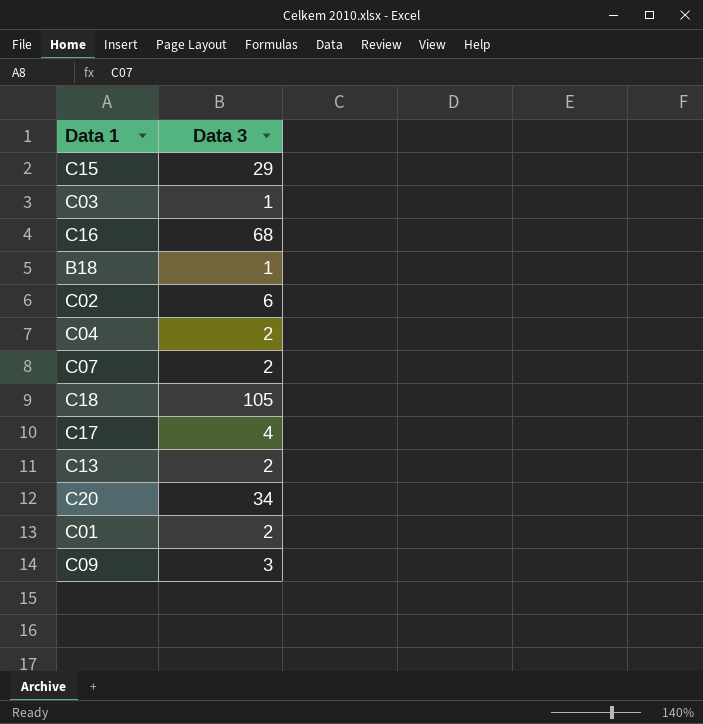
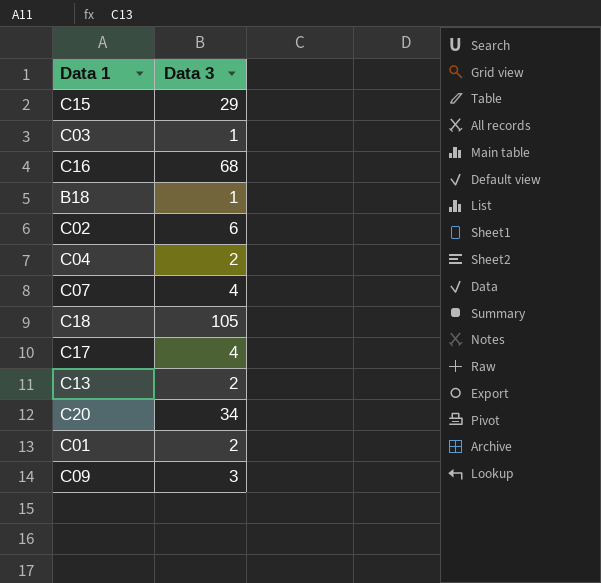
C07 | Data 3: 2 -> 4

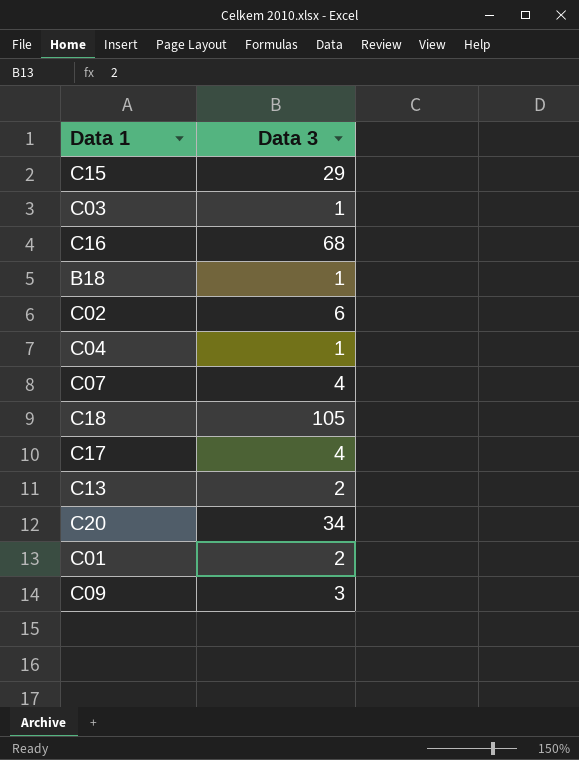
C04 | Data 3: 2 -> 1

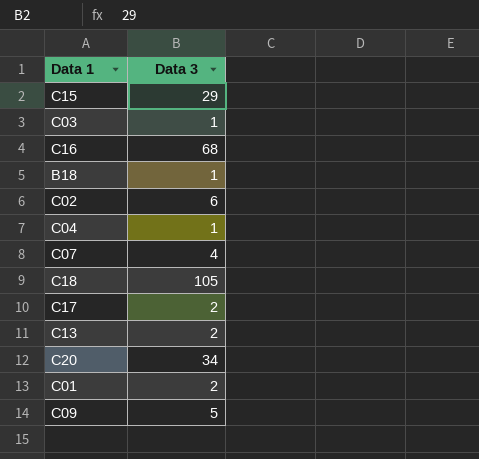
C17 | Data 3: 4 -> 2
C09 | Data 3: 3 -> 5

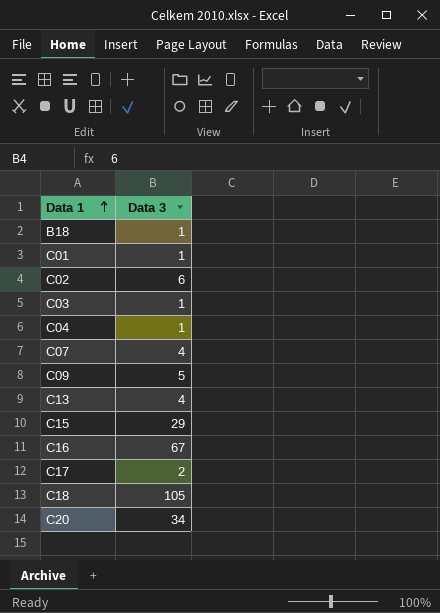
row order: none -> Data 1 ascending
C01 | Data 3: 2 -> 1
C13 | Data 3: 2 -> 4
C16 | Data 3: 68 -> 67

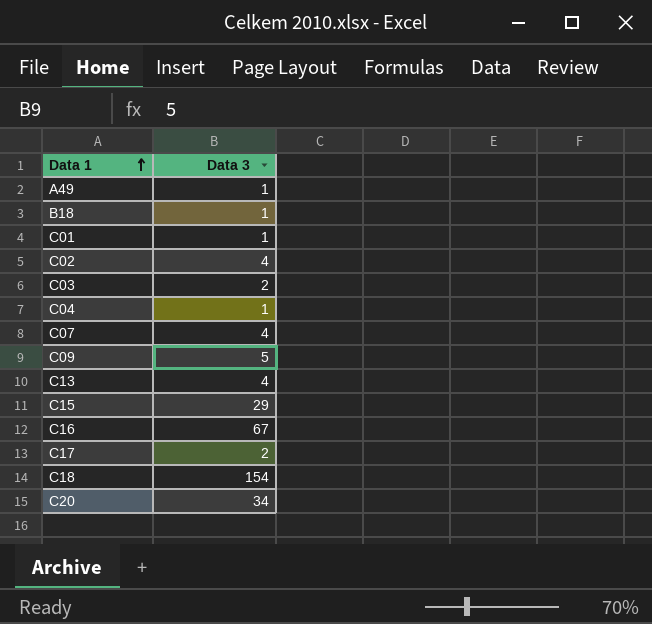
row A49: none -> 1
C02 | Data 3: 6 -> 4
C03 | Data 3: 1 -> 2
C18 | Data 3: 105 -> 154

